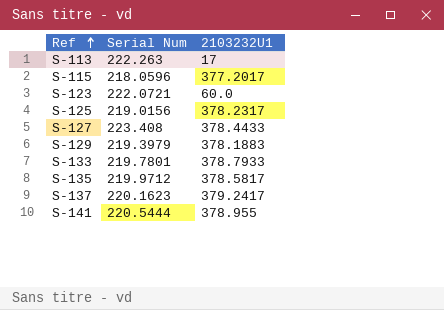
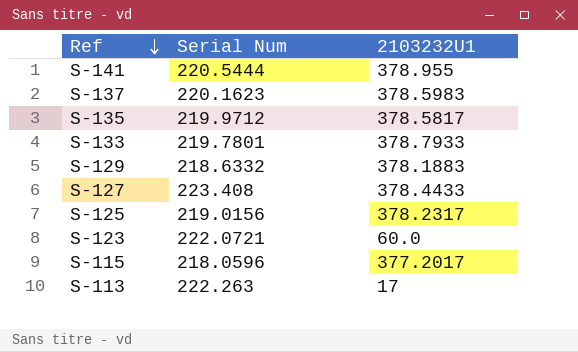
row order: Ref ascending -> Ref descending
S-137 | 2103232U1: 379.2417 -> 378.5983
S-129 | Serial Num: 219.3979 -> 218.6332

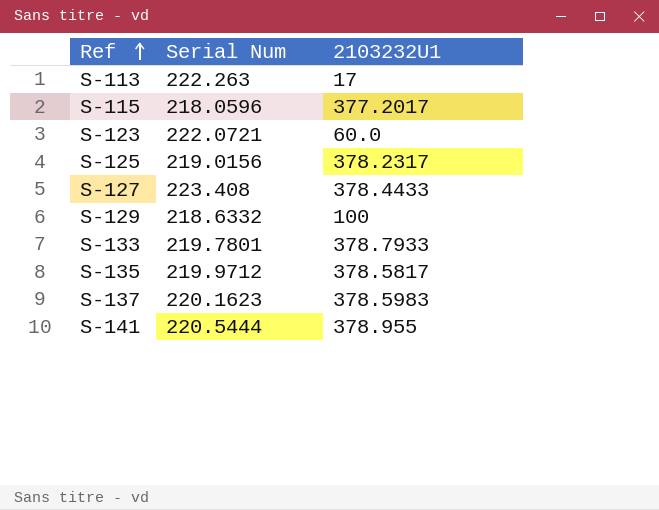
row order: Ref descending -> Ref ascending
S-129 | 2103232U1: 378.1883 -> 100

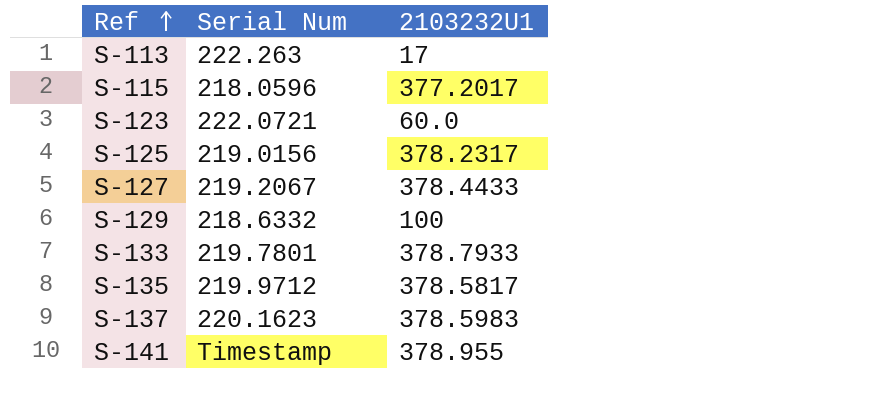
S-127 | Serial Num: 223.408 -> 219.2067
S-141 | Serial Num: 220.5444 -> Timestamp

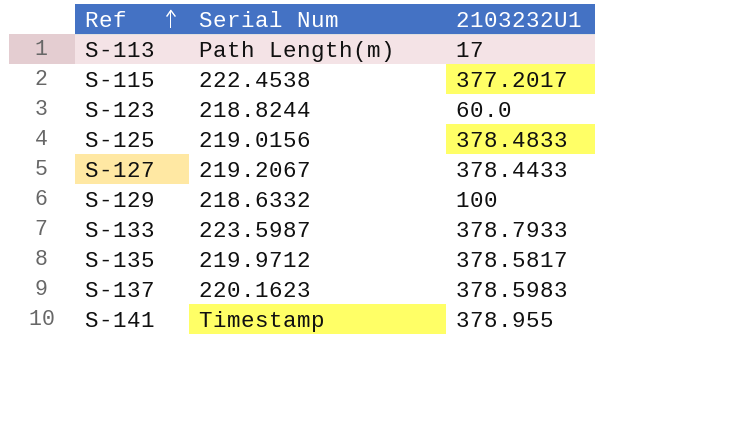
S-113 | Serial Num: 222.263 -> Path Length(m)
S-115 | Serial Num: 218.0596 -> 222.4538
S-123 | Serial Num: 222.0721 -> 218.8244
S-125 | 2103232U1: 378.2317 -> 378.4833
S-133 | Serial Num: 219.7801 -> 223.5987

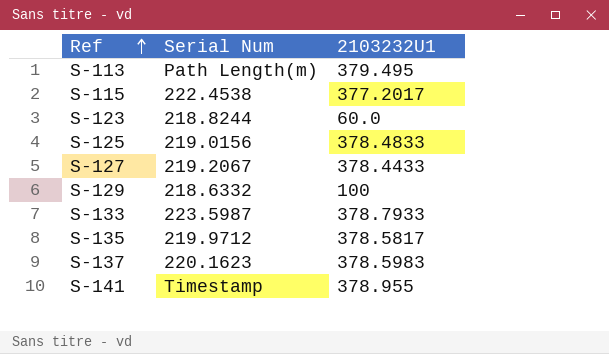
S-113 | 2103232U1: 17 -> 379.495

